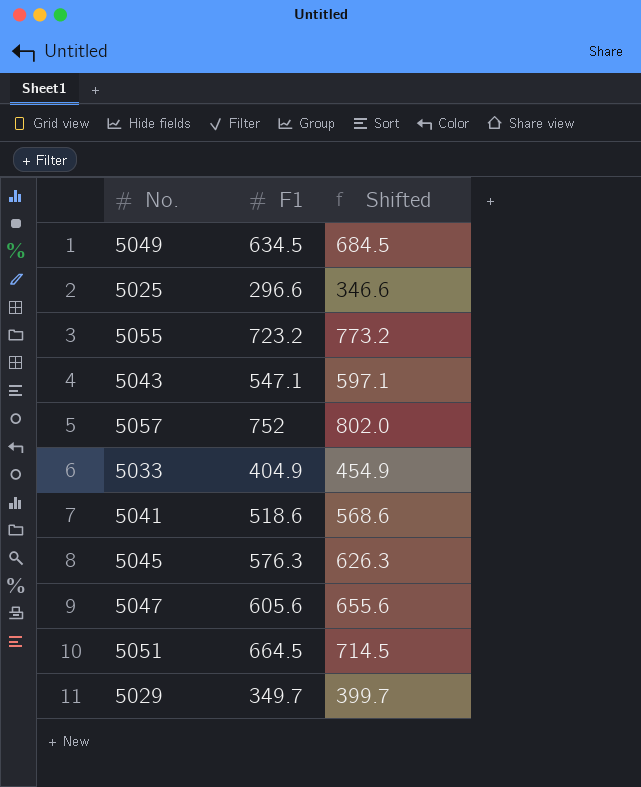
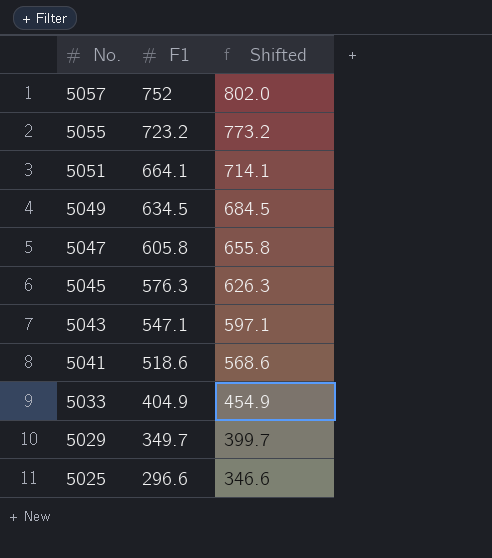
row order: none -> No. descending
5051 | F1: 664.5 -> 664.1
5051 | Shifted: 714.5 -> 714.1
5047 | F1: 605.6 -> 605.8
5047 | Shifted: 655.6 -> 655.8

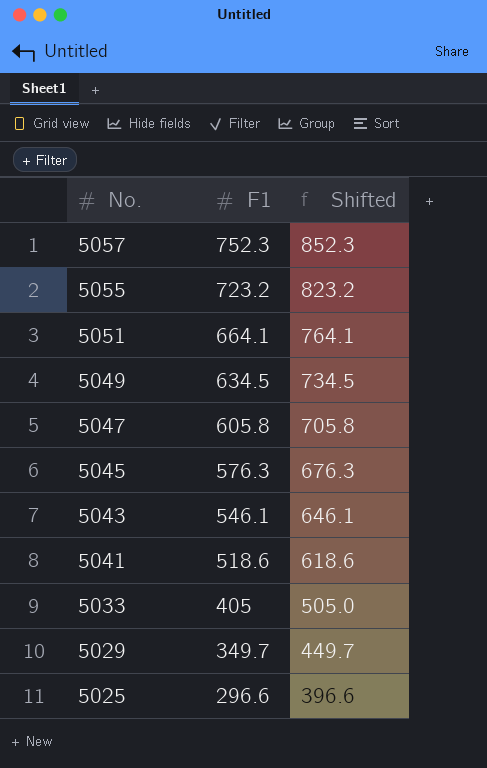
column Shifted | formula: [F1] + 50 -> [F1] + 100
5057 | F1: 752 -> 752.3
5043 | F1: 547.1 -> 546.1
5033 | F1: 404.9 -> 405

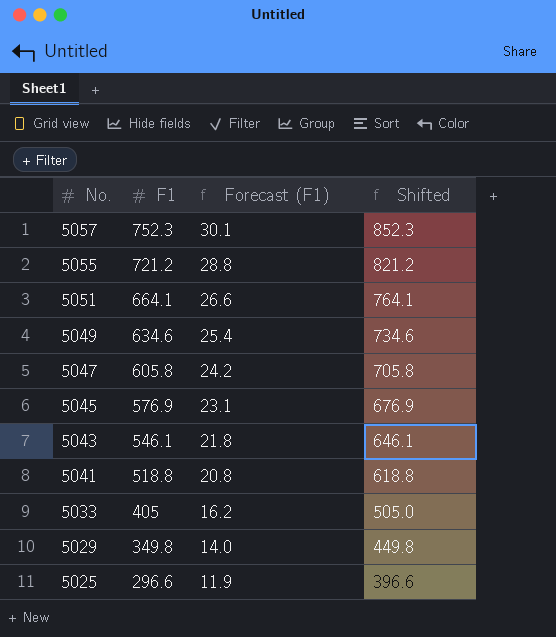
column Forecast (F1) | formula: none -> [F1] * 0.04
5055 | F1: 723.2 -> 721.2
5055 | Shifted: 823.2 -> 821.2
5049 | F1: 634.5 -> 634.6
5049 | Shifted: 734.5 -> 734.6
5045 | F1: 576.3 -> 576.9
5045 | Shifted: 676.3 -> 676.9
5041 | F1: 518.6 -> 518.8
5041 | Shifted: 618.6 -> 618.8
5029 | F1: 349.7 -> 349.8
5029 | Shifted: 449.7 -> 449.8

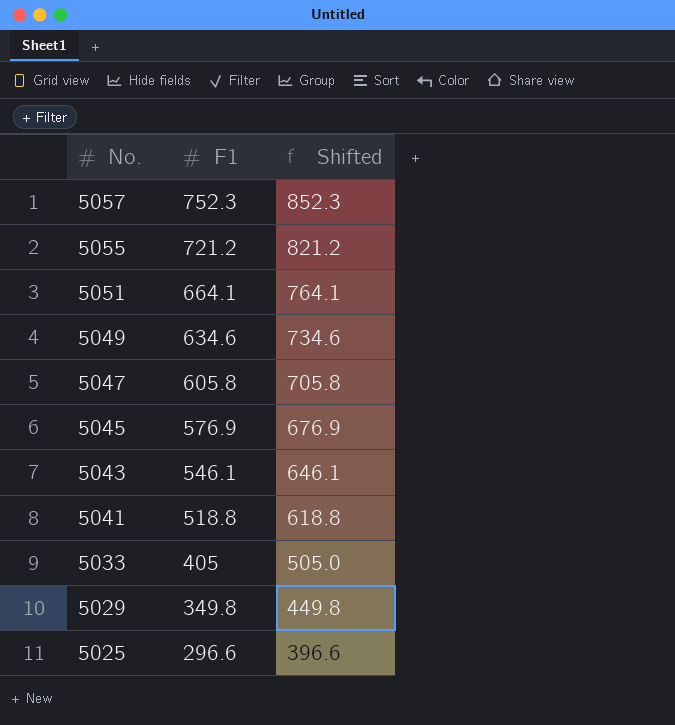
column Forecast (F1) | formula: [F1] * 0.04 -> none

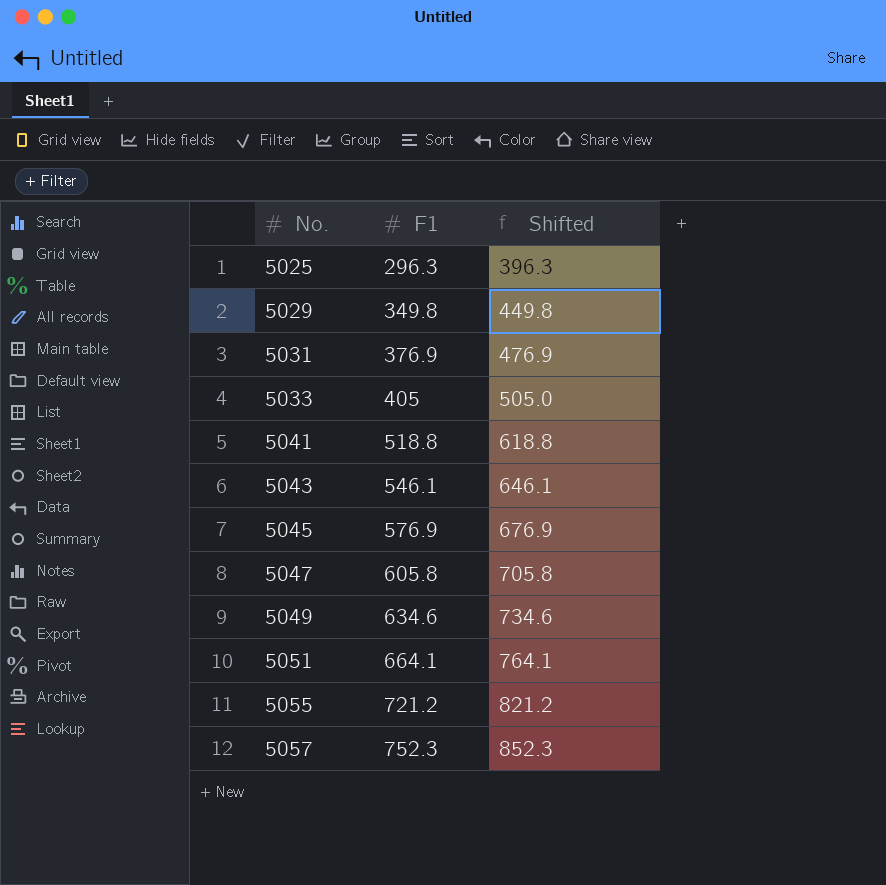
row order: No. descending -> No. ascending
5025 | F1: 296.6 -> 296.3
5025 | Shifted: 396.6 -> 396.3
row 5031: none -> 376.9 | 476.9

